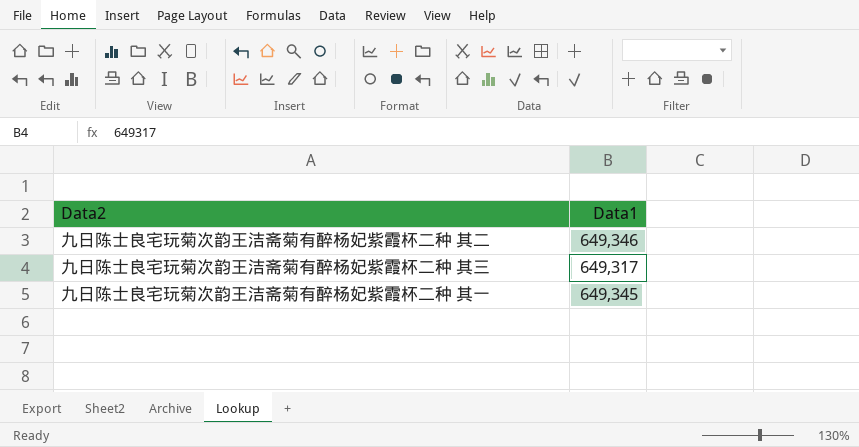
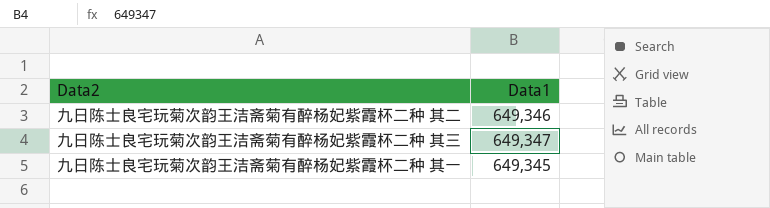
九日陈士良宅玩菊次韵王洁斋菊有醉杨妃紫霞杯二种 其三 | Data1: 649,317 -> 649,347

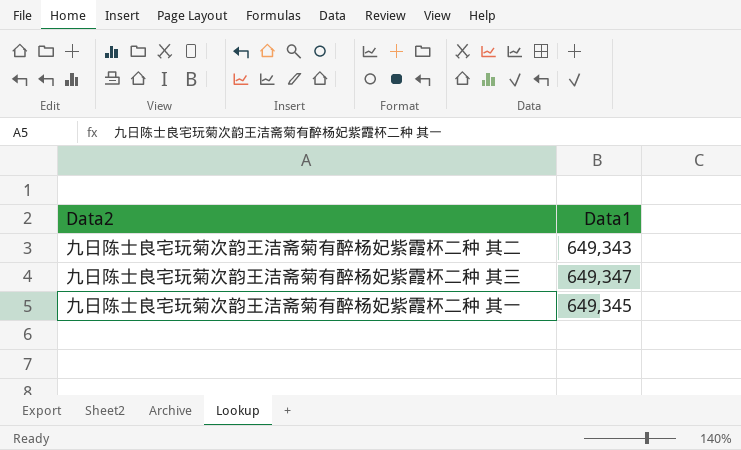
九日陈士良宅玩菊次韵王洁斋菊有醉杨妃紫霞杯二种 其二 | Data1: 649,346 -> 649,343

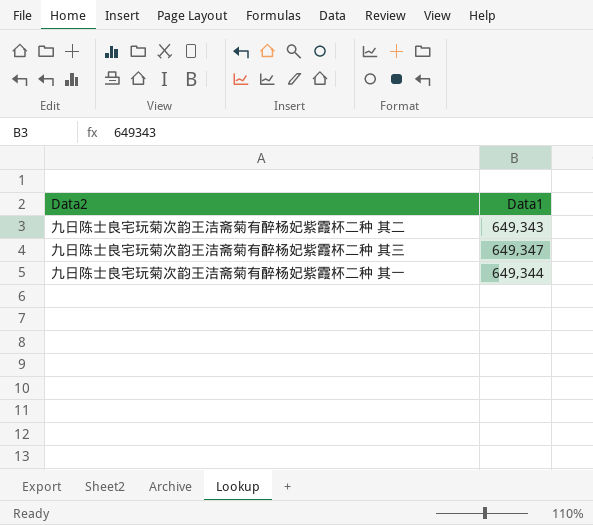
九日陈士良宅玩菊次韵王洁斋菊有醉杨妃紫霞杯二种 其一 | Data1: 649,345 -> 649,344

